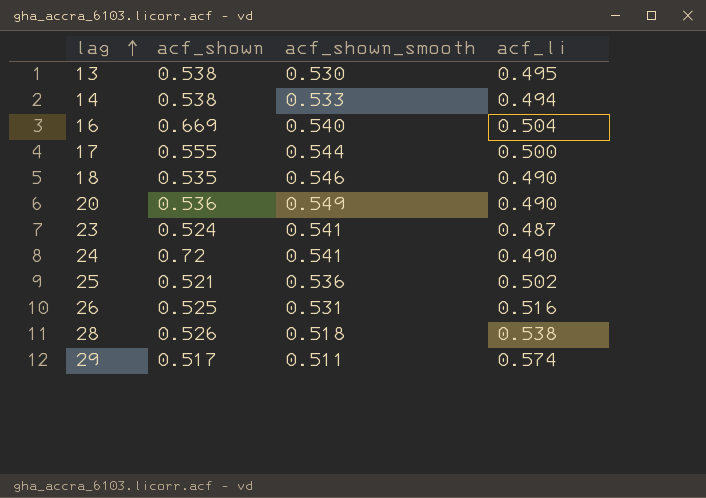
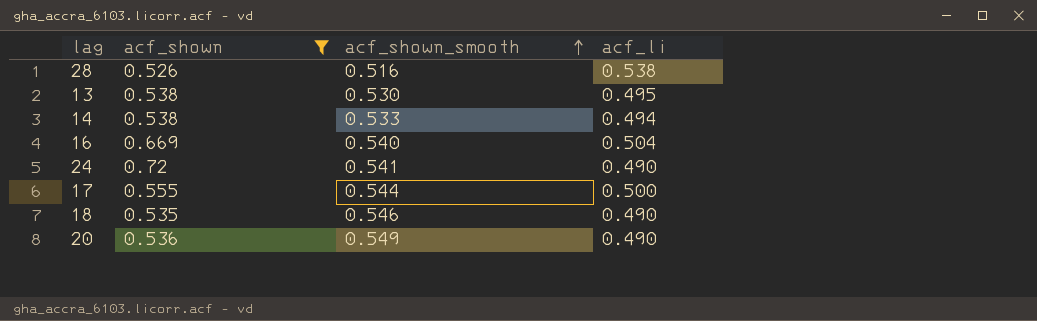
filter: none -> acf_shown >= 0.526
row order: lag ascending -> acf_shown_smooth ascending
28 | acf_shown_smooth: 0.518 -> 0.516

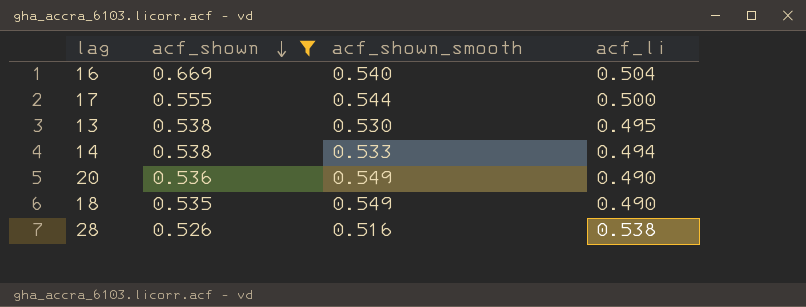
row order: acf_shown_smooth ascending -> acf_shown descending
row 24: 0.72 | 0.541 | 0.490 -> none
18 | acf_shown_smooth: 0.546 -> 0.549

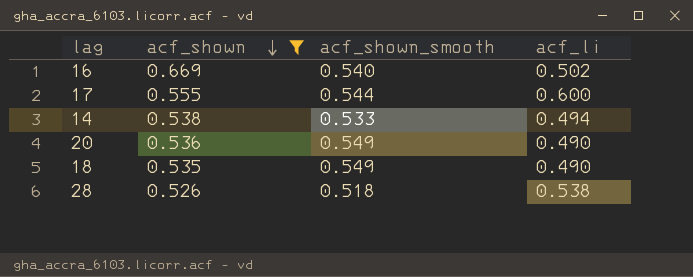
row 13: 0.538 | 0.530 | 0.495 -> none
16 | acf_li: 0.504 -> 0.502
17 | acf_li: 0.500 -> 0.600
28 | acf_shown_smooth: 0.516 -> 0.518

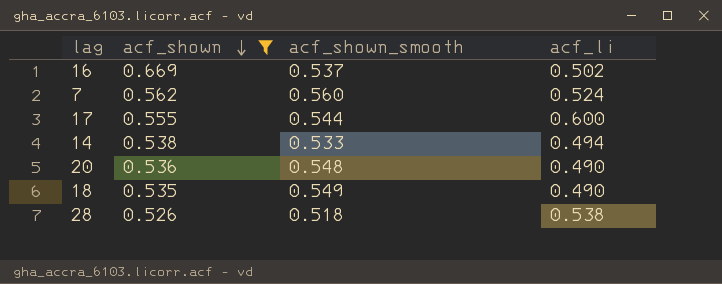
16 | acf_shown_smooth: 0.540 -> 0.537
row 7: none -> 0.562 | 0.560 | 0.524
20 | acf_shown_smooth: 0.549 -> 0.548

